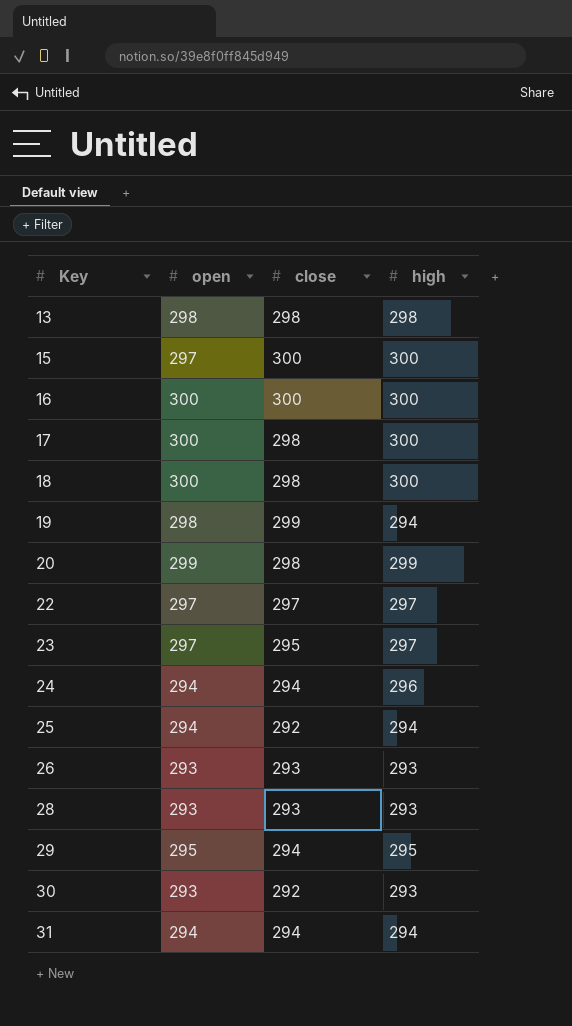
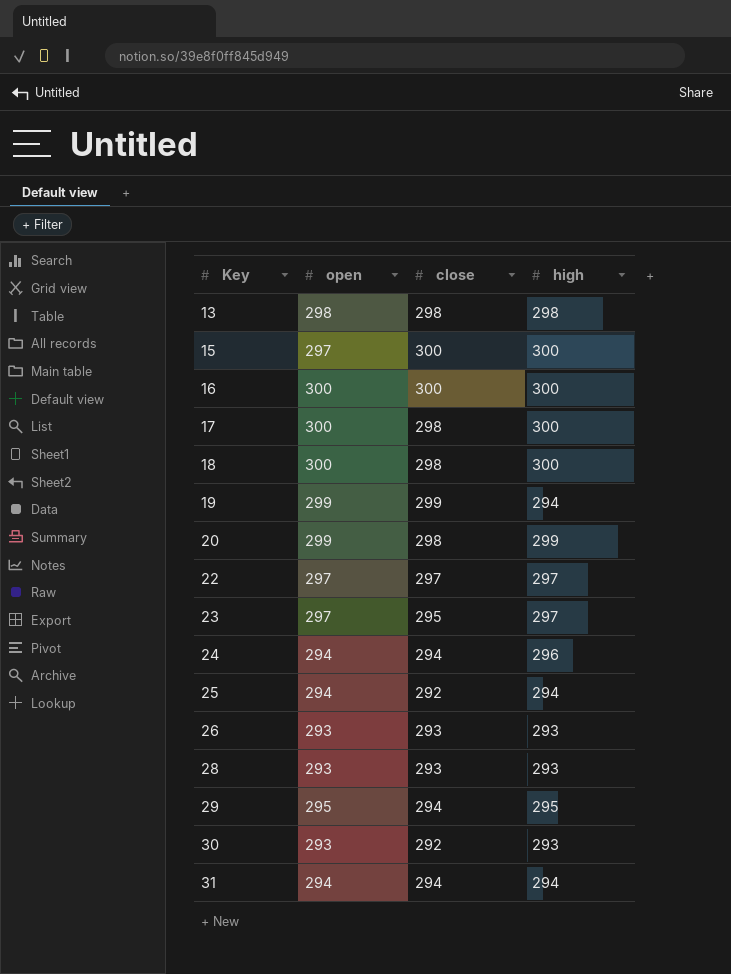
19 | open: 298 -> 299

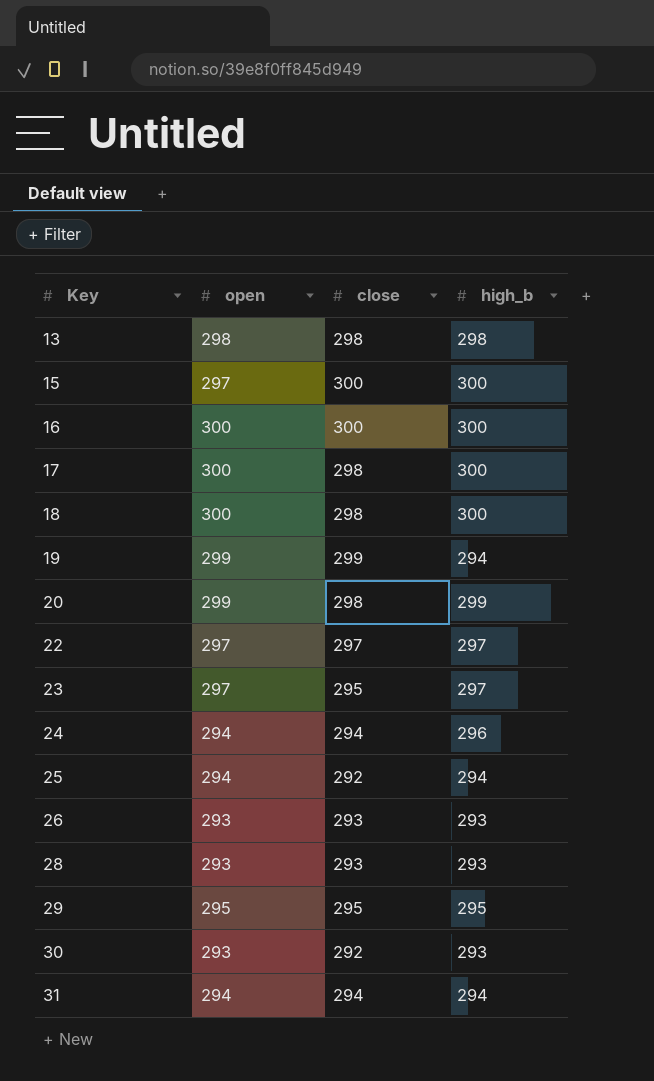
column name: high -> high_b
29 | close: 294 -> 295

